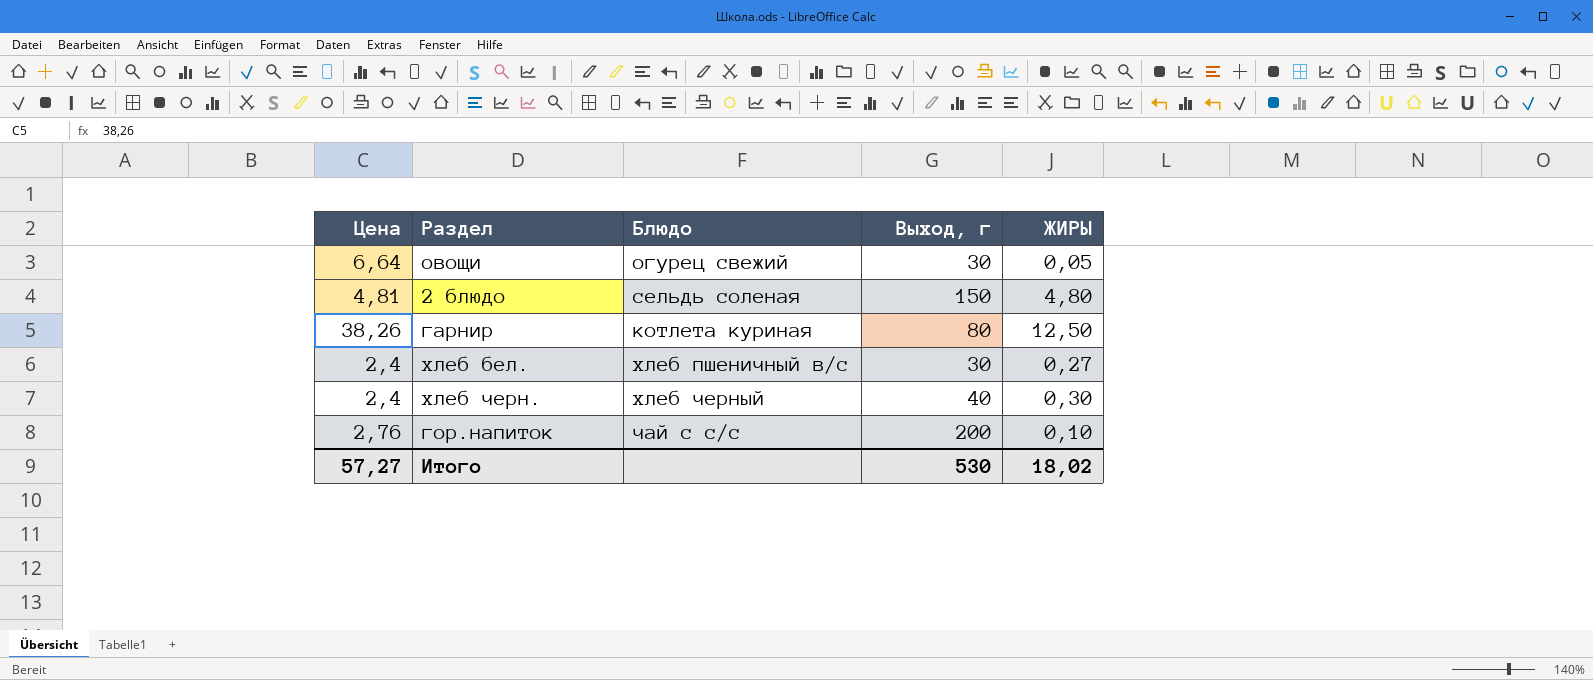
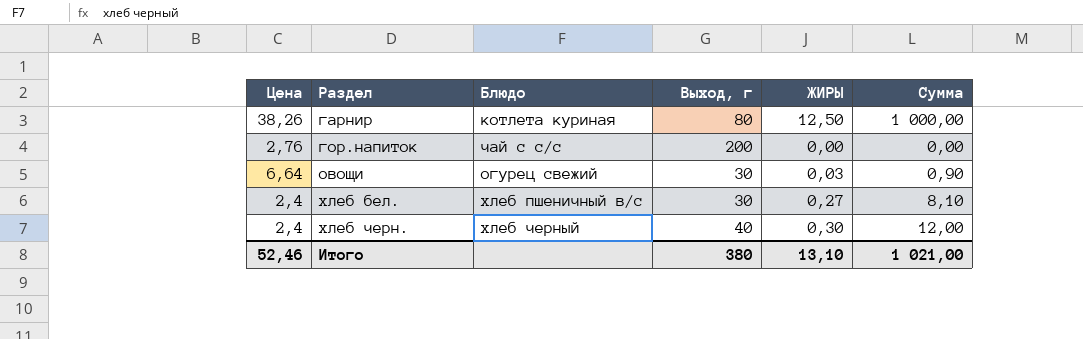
row order: none -> Раздел ascending
column Сумма | formula: none -> [Выход, г] * [ЖИРЫ]
row 2 блюдо: 4,81 | сельдь соленая | 150 | 4,80 -> none
гор.напиток | ЖИРЫ: 0,10 -> 0,00
овощи | ЖИРЫ: 0,05 -> 0,03
Итого | Цена: 57,27 -> 52,46
Итого | Выход, г: 530 -> 380
Итого | ЖИРЫ: 18,02 -> 13,10

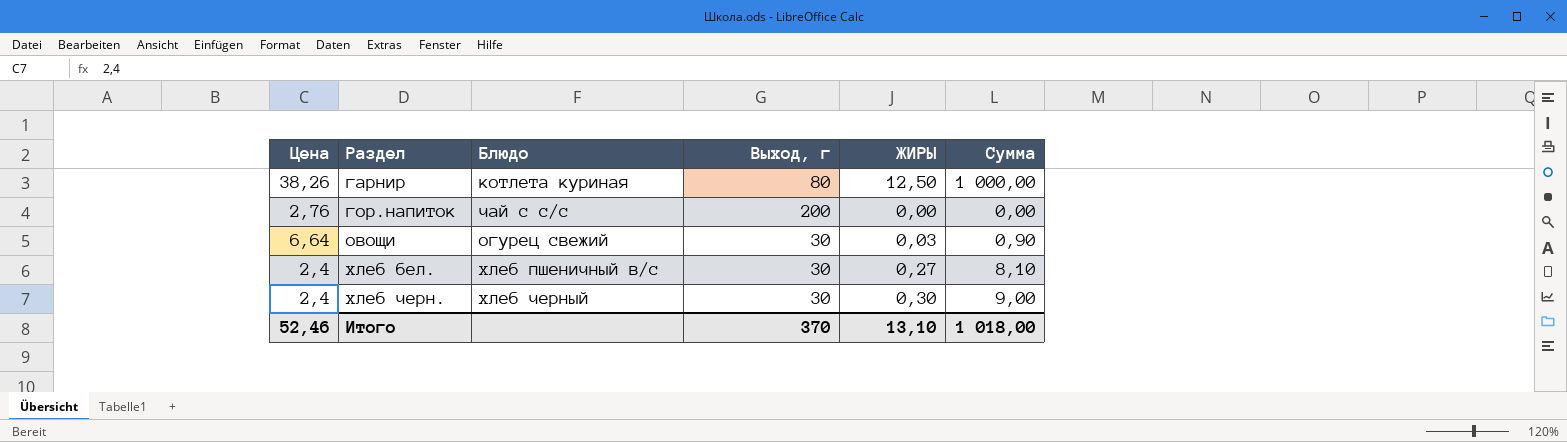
хлеб черн. | Выход, г: 40 -> 30
хлеб черн. | Сумма: 12,00 -> 9,00
Итого | Выход, г: 380 -> 370
Итого | Сумма: 1 021,00 -> 1 018,00

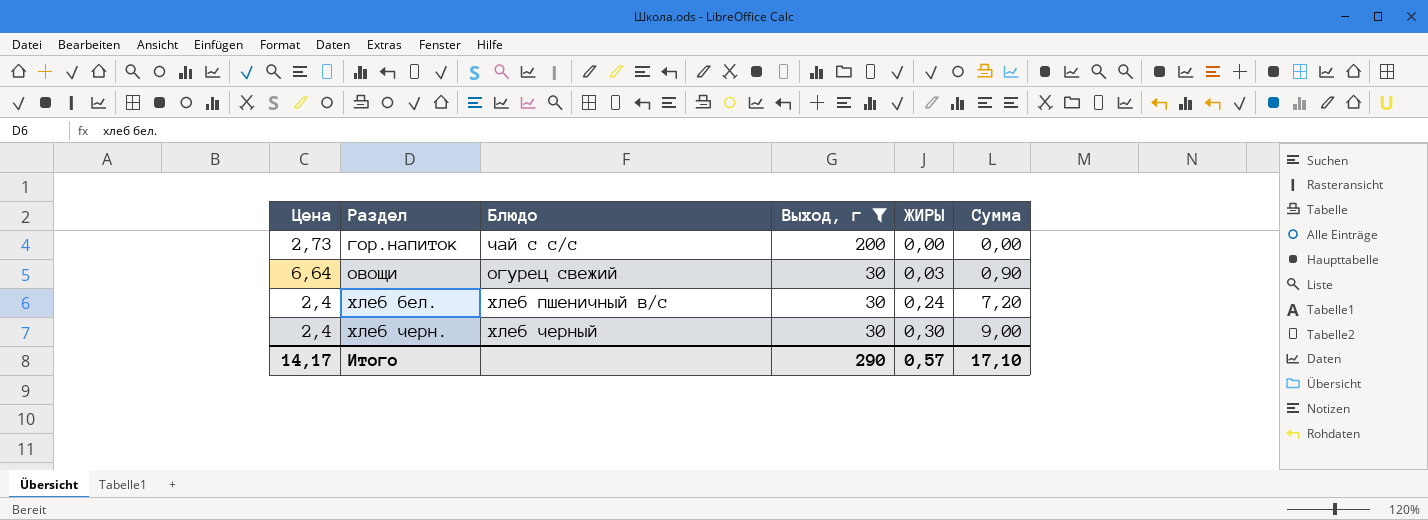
filter: none -> Выход, г != 80
гор.напиток | Цена: 2,76 -> 2,73
хлеб бел. | ЖИРЫ: 0,27 -> 0,24
хлеб бел. | Сумма: 8,10 -> 7,20
Итого | Цена: 52,46 -> 14,17
Итого | Выход, г: 370 -> 290
Итого | ЖИРЫ: 13,10 -> 0,57
Итого | Сумма: 1 018,00 -> 17,10

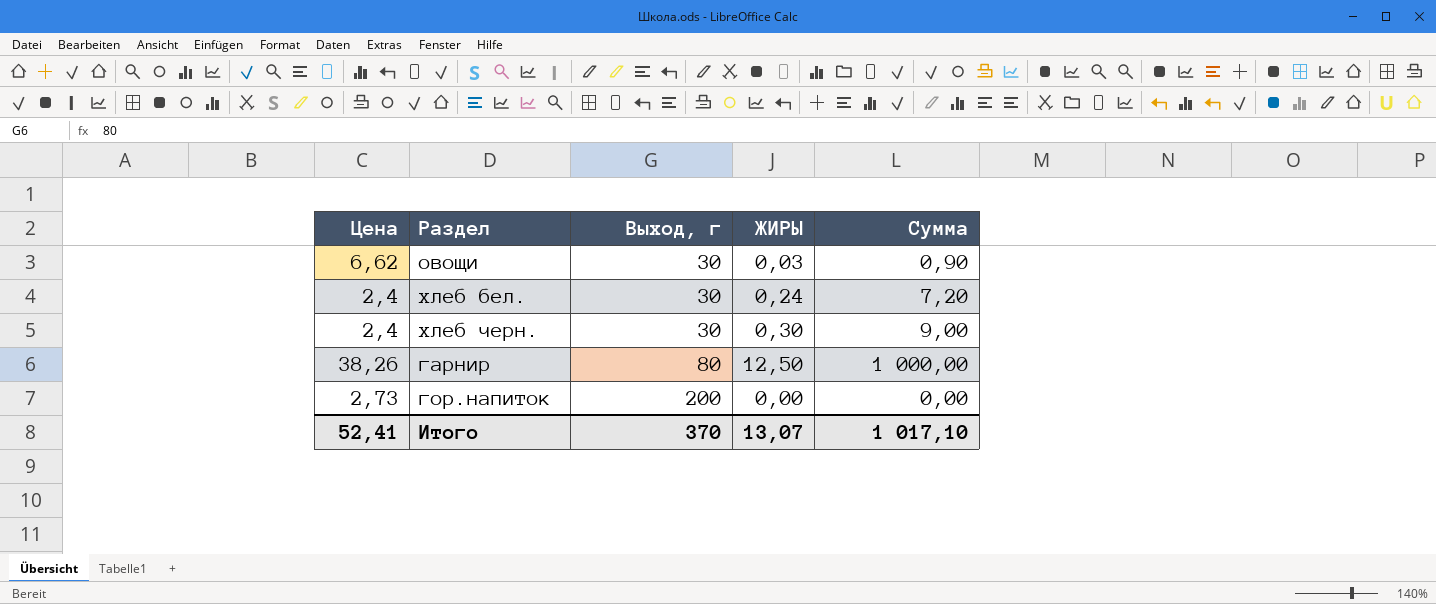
filter: Выход, г != 80 -> none
row order: Раздел ascending -> Выход, г ascending
column Блюдо | position: 3 -> none
овощи | Цена: 6,64 -> 6,62
Итого | Цена: 14,17 -> 52,41
Итого | Выход, г: 290 -> 370
Итого | ЖИРЫ: 0,57 -> 13,07
Итого | Сумма: 17,10 -> 1 017,10

